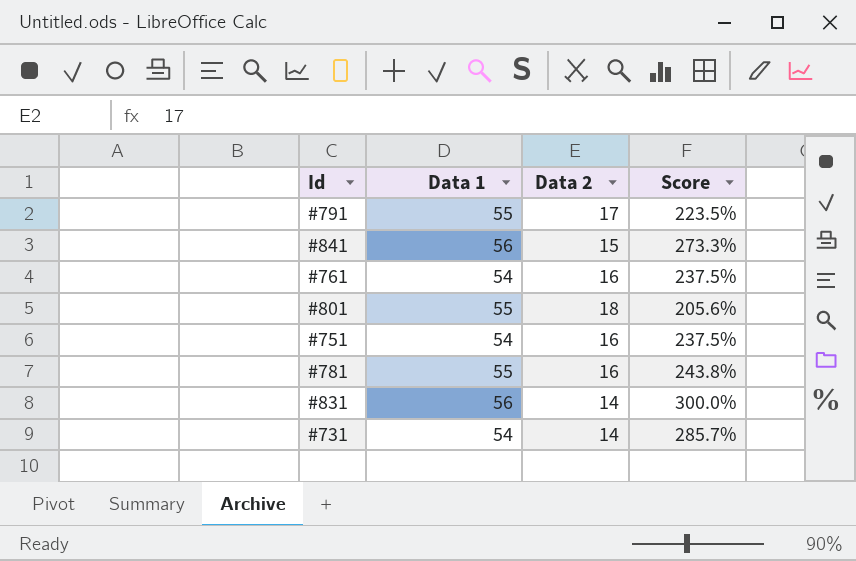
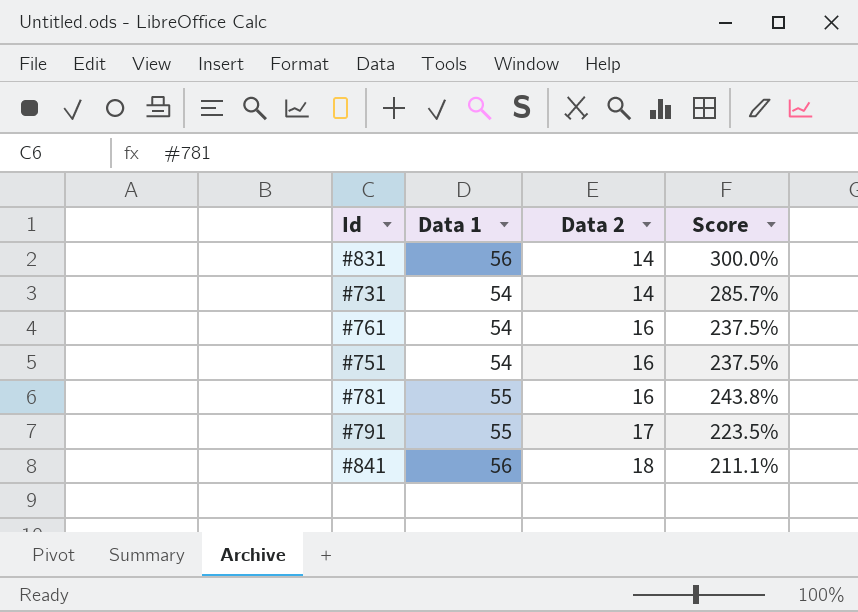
row order: none -> Data 2 ascending
row #801: 55 | 18 | 205.6% -> none
#841 | Data 2: 15 -> 18
#841 | Score: 273.3% -> 211.1%

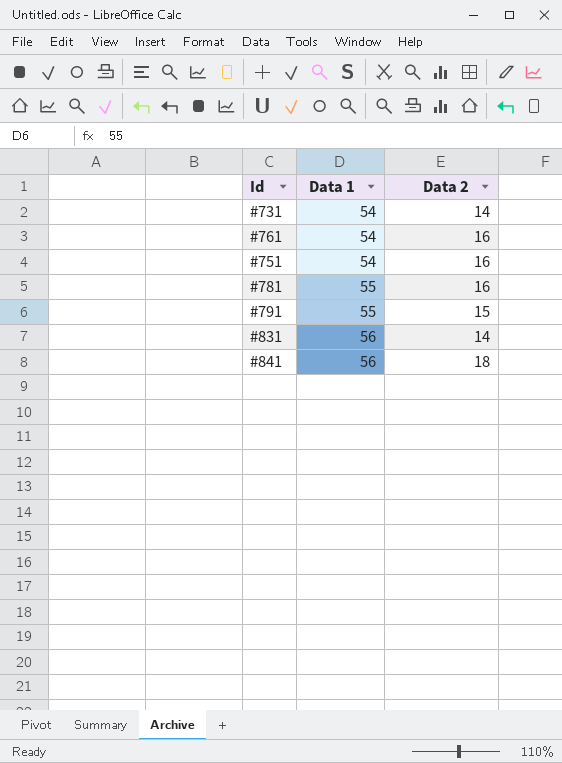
row order: Data 2 ascending -> Data 1 ascending
column Score | formula: ([Data 1] - [Data 2]) / [Data 2] -> none
#791 | Data 2: 17 -> 15

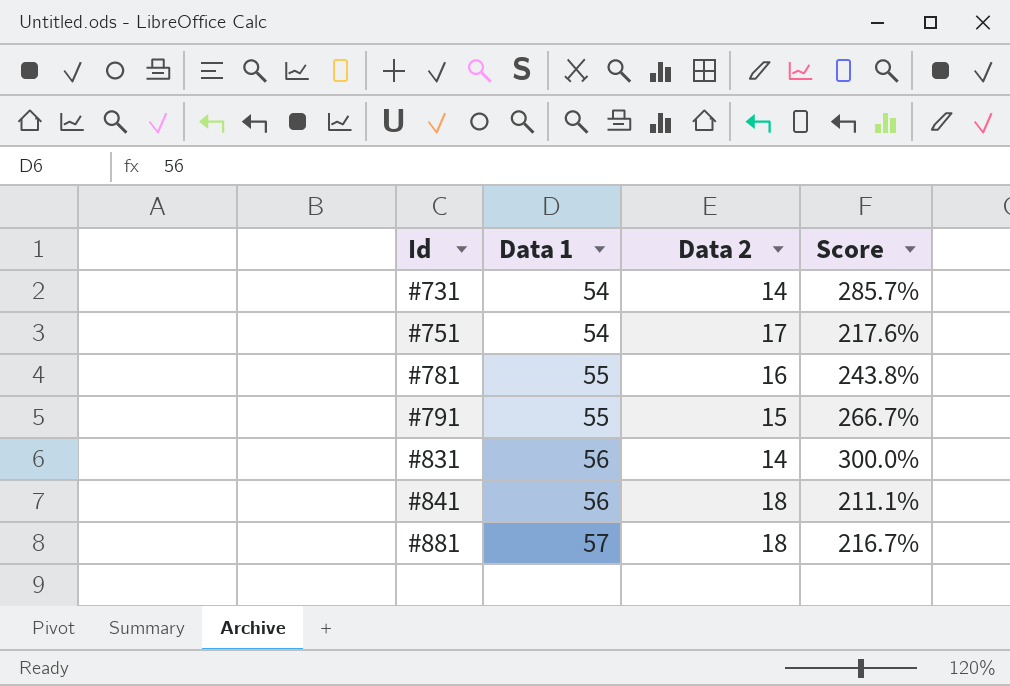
column Score | formula: none -> ([Data 1] - [Data 2]) / [Data 2]
row #761: 54 | 16 -> none
#751 | Data 2: 16 -> 17
row #881: none -> 57 | 18 | 216.7%

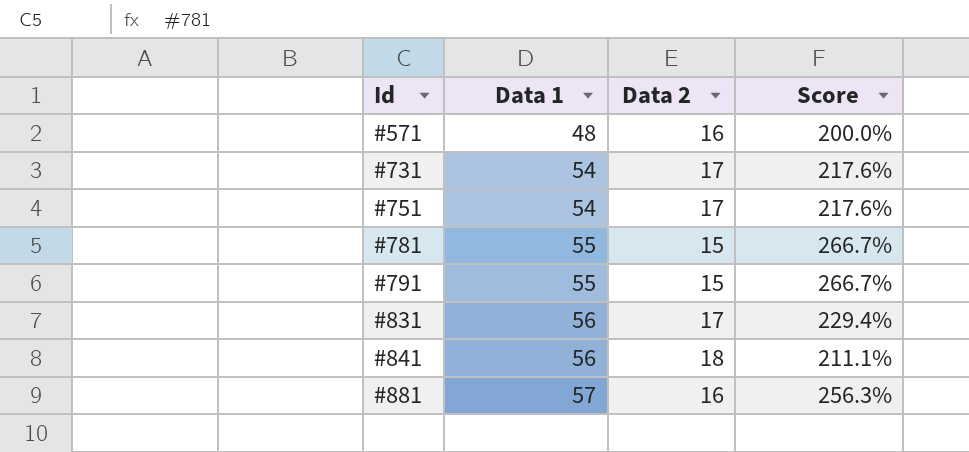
row #571: none -> 48 | 16 | 200.0%
#731 | Data 2: 14 -> 17
#731 | Score: 285.7% -> 217.6%
#781 | Data 2: 16 -> 15
#781 | Score: 243.8% -> 266.7%
#831 | Data 2: 14 -> 17
#831 | Score: 300.0% -> 229.4%
#881 | Data 2: 18 -> 16
#881 | Score: 216.7% -> 256.3%

